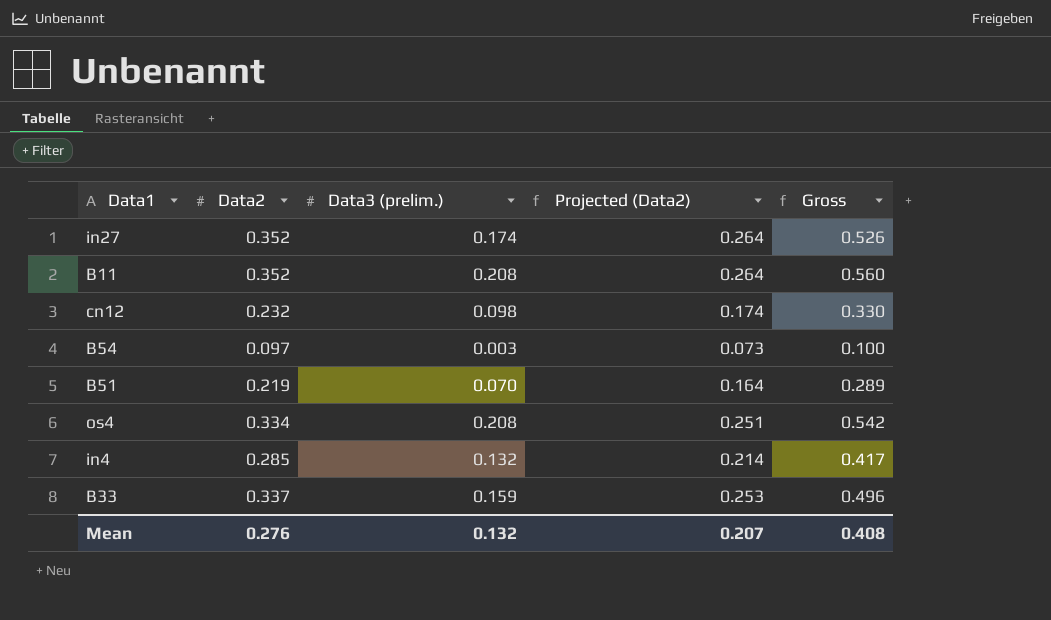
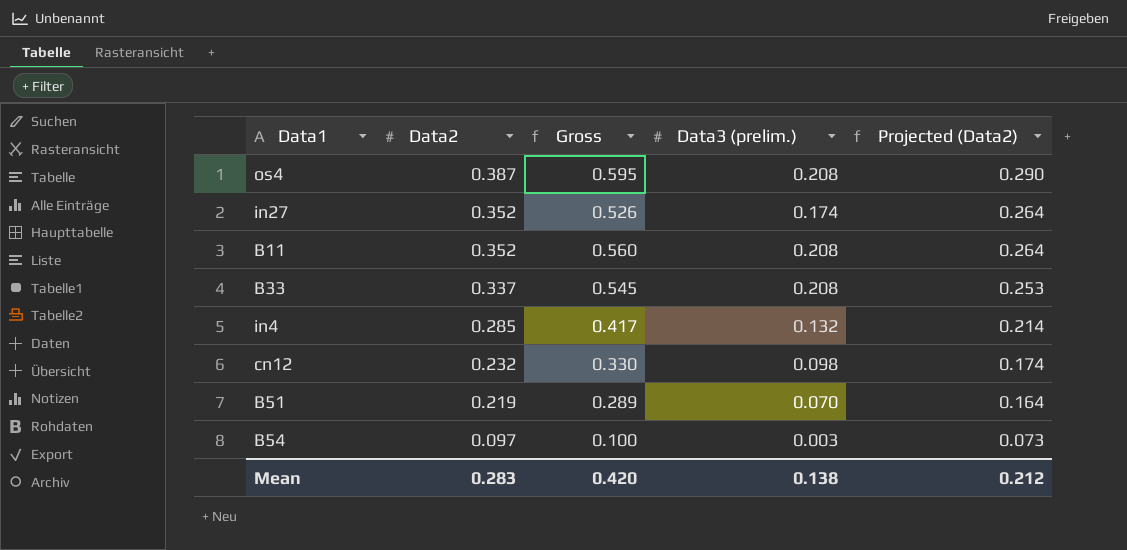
row order: none -> Data2 descending
column Gross | position: 5 -> 3
os4 | Data2: 0.334 -> 0.387
os4 | Gross: 0.542 -> 0.595
os4 | Projected (Data2): 0.251 -> 0.290
B33 | Gross: 0.496 -> 0.545
B33 | Data3 (prelim.): 0.159 -> 0.208
Mean | Data2: 0.276 -> 0.283
Mean | Gross: 0.408 -> 0.420
Mean | Data3 (prelim.): 0.132 -> 0.138
Mean | Projected (Data2): 0.207 -> 0.212

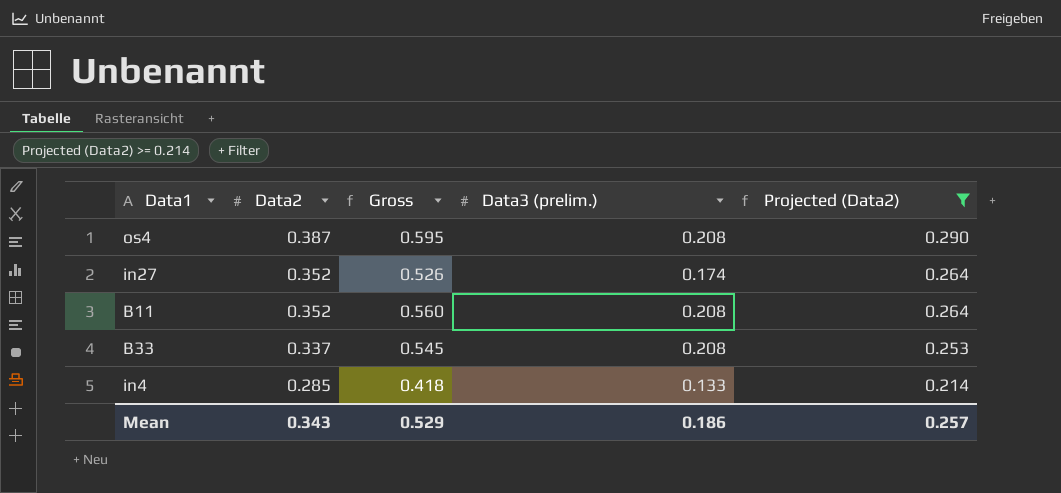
filter: none -> Projected (Data2) >= 0.214
in4 | Gross: 0.417 -> 0.418
in4 | Data3 (prelim.): 0.132 -> 0.133
Mean | Data2: 0.283 -> 0.343
Mean | Gross: 0.420 -> 0.529
Mean | Data3 (prelim.): 0.138 -> 0.186
Mean | Projected (Data2): 0.212 -> 0.257

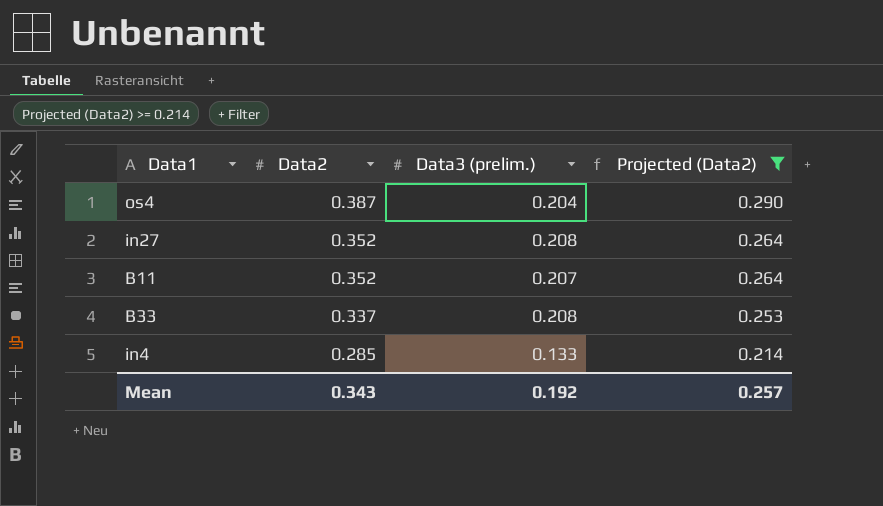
column Gross | formula: [Data2] + [Data3 (prelim.)] -> none
os4 | Data3 (prelim.): 0.208 -> 0.204
in27 | Data3 (prelim.): 0.174 -> 0.208
B11 | Data3 (prelim.): 0.208 -> 0.207
Mean | Data3 (prelim.): 0.186 -> 0.192

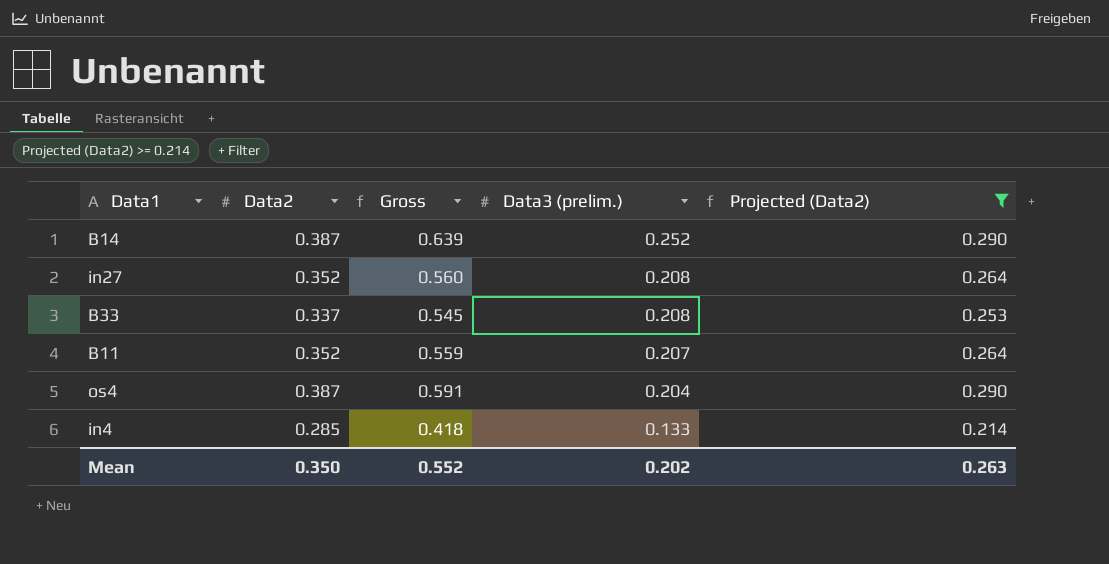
row order: Data2 descending -> Data3 (prelim.) descending
column Gross | formula: none -> [Data2] + [Data3 (prelim.)]
row B14: none -> 0.387 | 0.639 | 0.252 | 0.290
Mean | Data2: 0.343 -> 0.350
Mean | Data3 (prelim.): 0.192 -> 0.202
Mean | Projected (Data2): 0.257 -> 0.263

